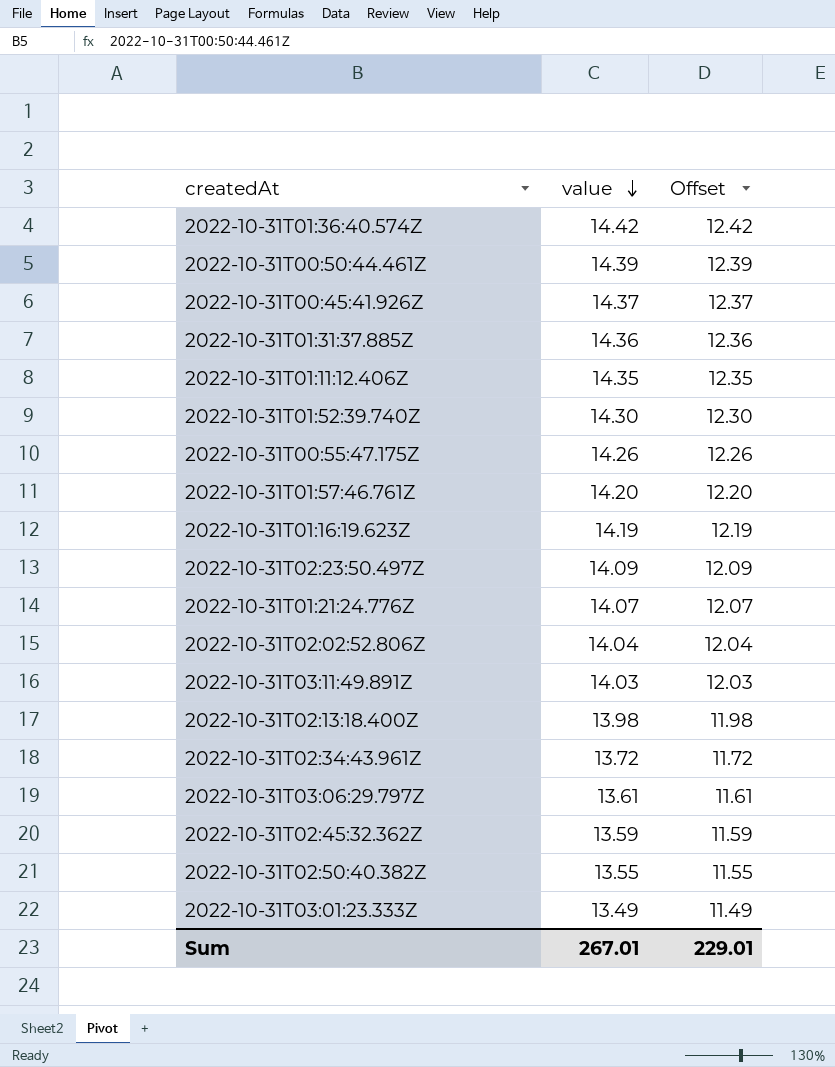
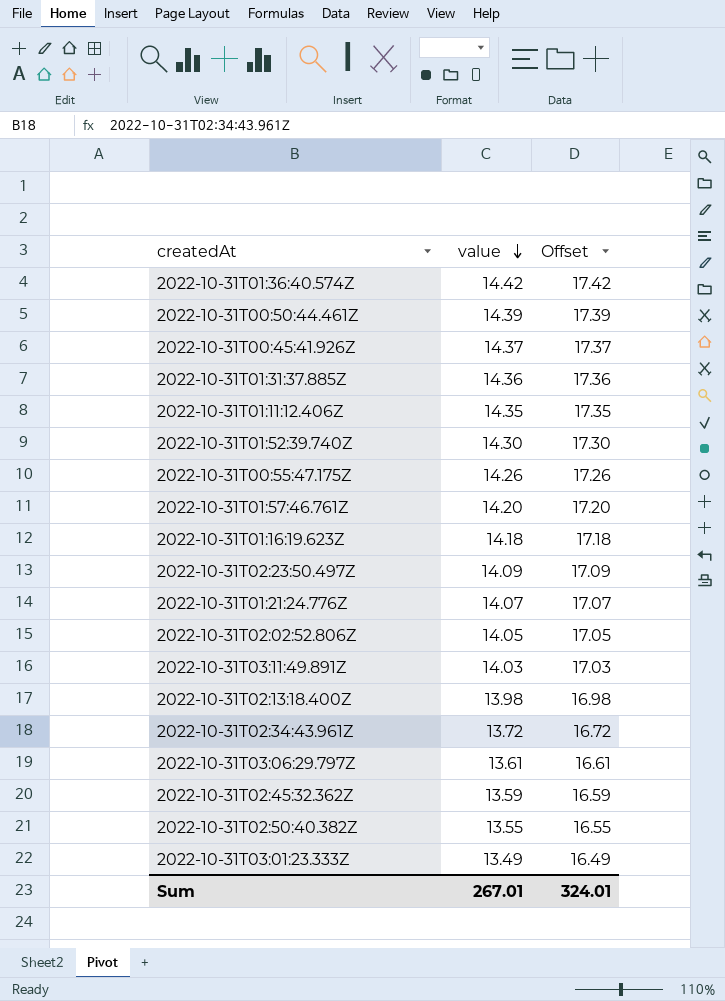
column Offset | formula: [value] - 2 -> [value] + 3
2022-10-31T01:16:19.623Z | value: 14.19 -> 14.18
2022-10-31T02:02:52.806Z | value: 14.04 -> 14.05
Sum | Offset: 229.01 -> 324.01

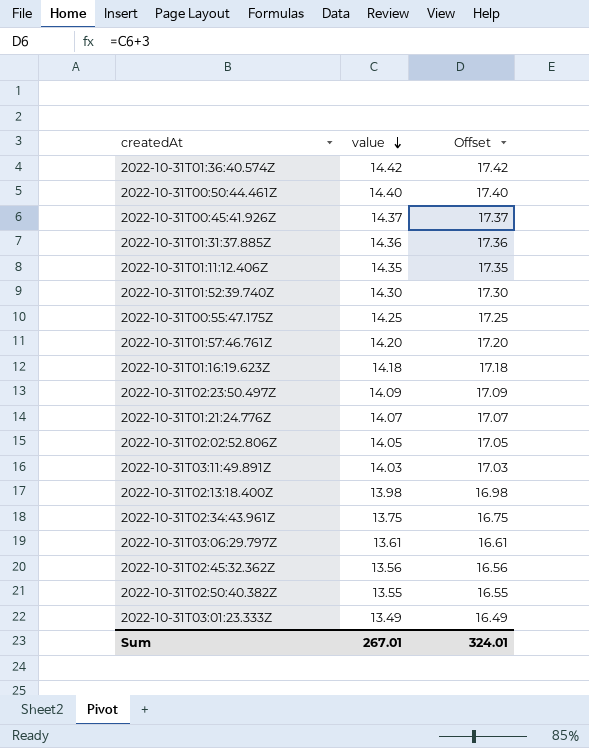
2022-10-31T00:50:44.461Z | value: 14.39 -> 14.40
2022-10-31T00:50:44.461Z | Offset: 17.39 -> 17.40
2022-10-31T00:55:47.175Z | value: 14.26 -> 14.25
2022-10-31T00:55:47.175Z | Offset: 17.26 -> 17.25
2022-10-31T02:34:43.961Z | value: 13.72 -> 13.75
2022-10-31T02:34:43.961Z | Offset: 16.72 -> 16.75
2022-10-31T02:45:32.362Z | value: 13.59 -> 13.56
2022-10-31T02:45:32.362Z | Offset: 16.59 -> 16.56

